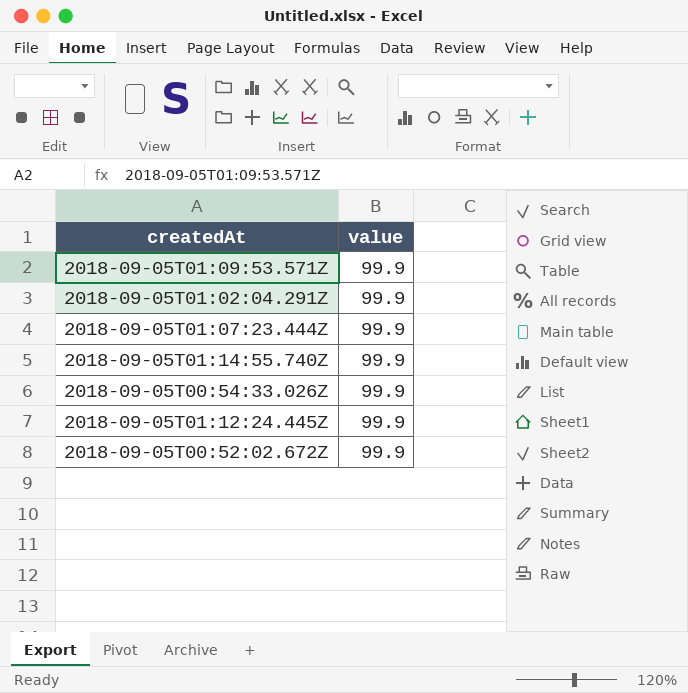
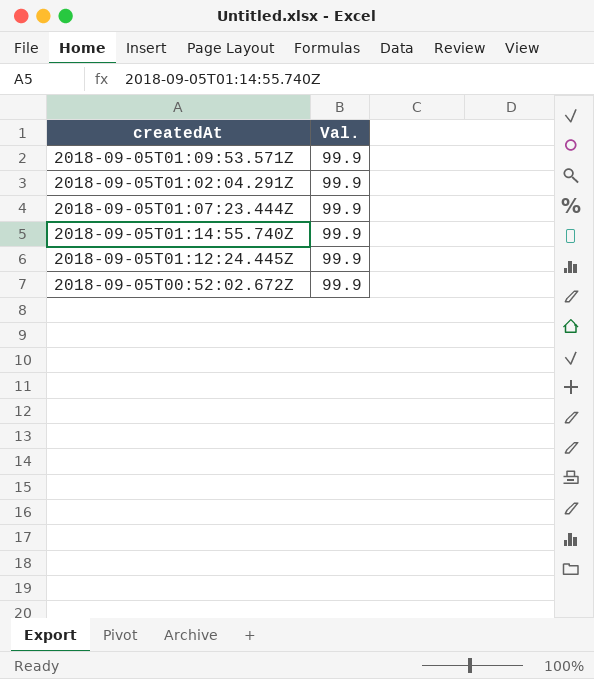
column name: value -> Val.
row 2018-09-05T00:54:33.026Z: 99.9 -> none

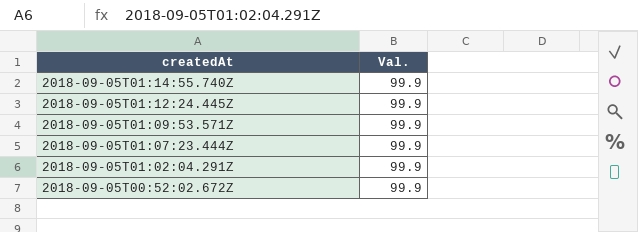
row order: none -> createdAt descending

